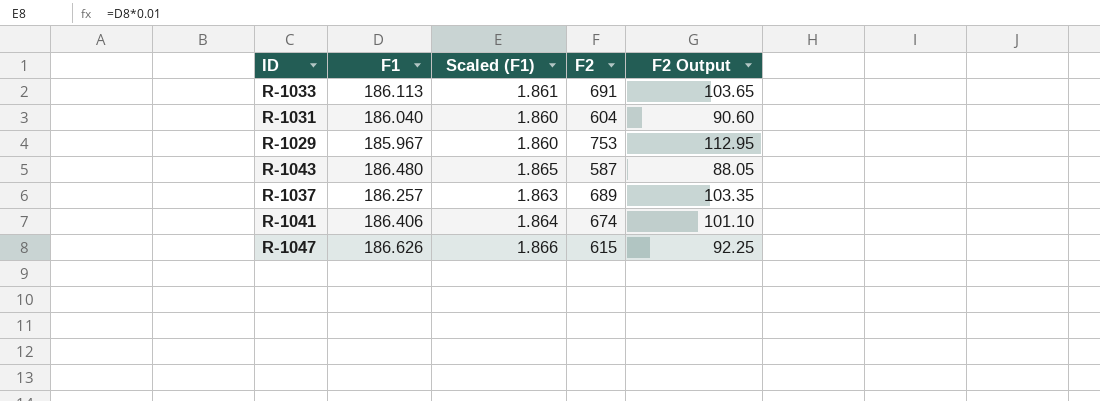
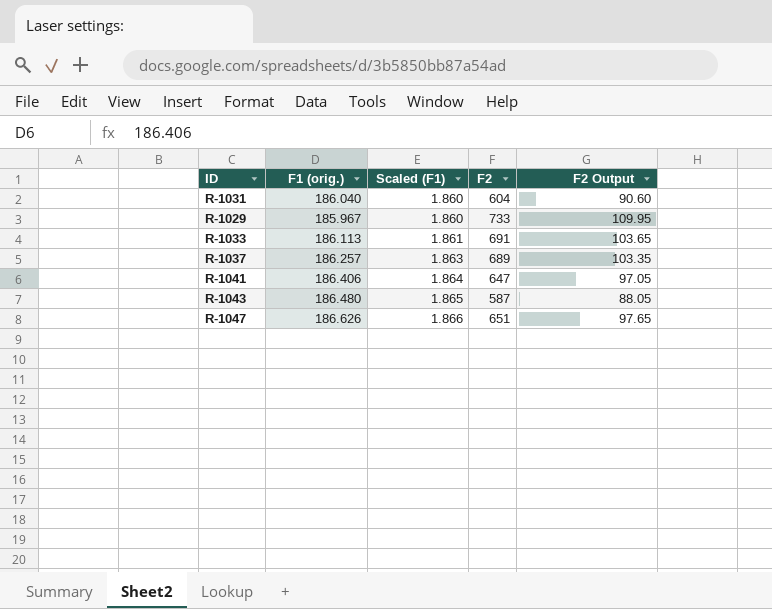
row order: none -> Scaled (F1) ascending
column name: F1 -> F1 (orig.)
R-1029 | F2: 753 -> 733
R-1029 | F2 Output: 112.95 -> 109.95
R-1041 | F2: 674 -> 647
R-1041 | F2 Output: 101.10 -> 97.05
R-1047 | F2: 615 -> 651
R-1047 | F2 Output: 92.25 -> 97.65

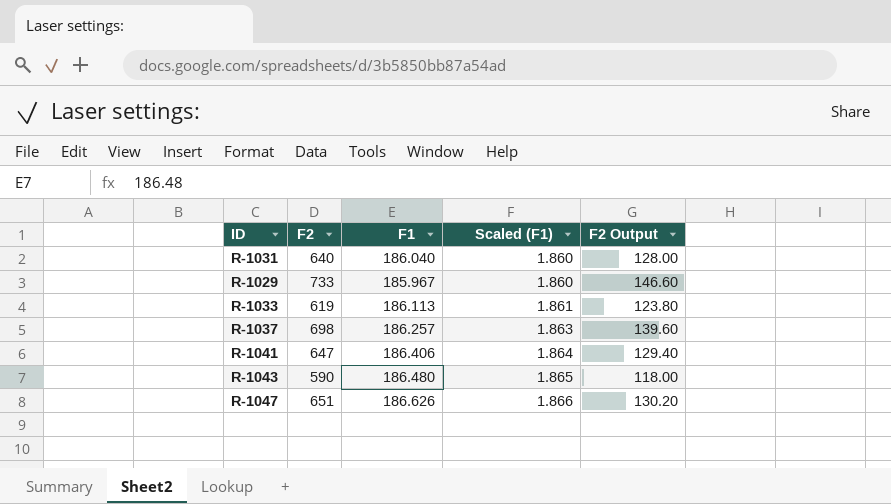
column F2 | position: 4 -> 2
column name: F1 (orig.) -> F1
column F2 Output | formula: [F2] * 0.15 -> [F2] * 0.2
R-1031 | F2: 604 -> 640
R-1033 | F2: 691 -> 619
R-1037 | F2: 689 -> 698
R-1043 | F2: 587 -> 590

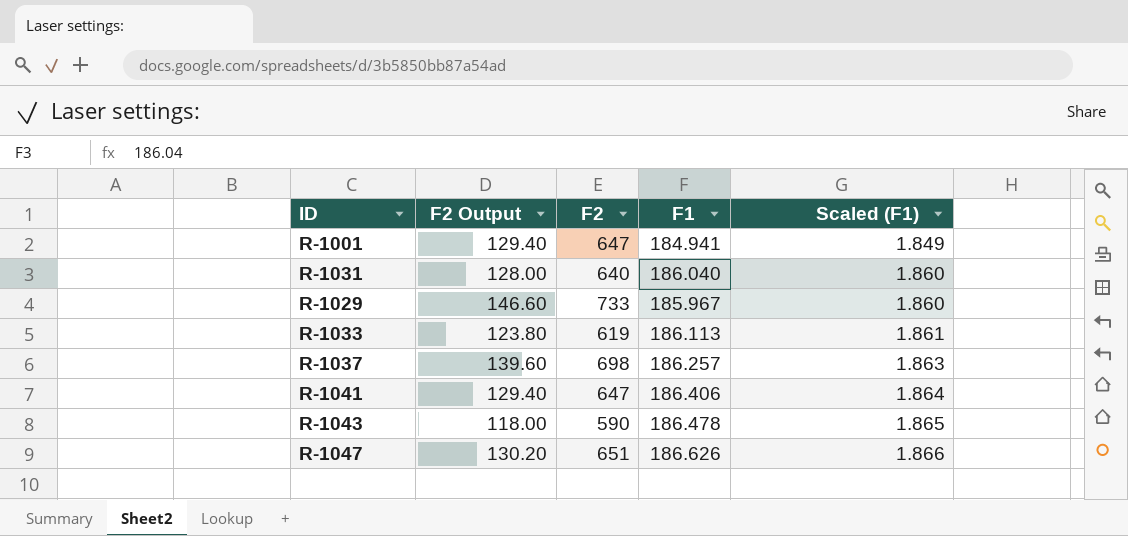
column F2 Output | position: 5 -> 2
row R-1001: none -> 129.40 | 647 | 184.941 | 1.849
R-1043 | F1: 186.480 -> 186.478

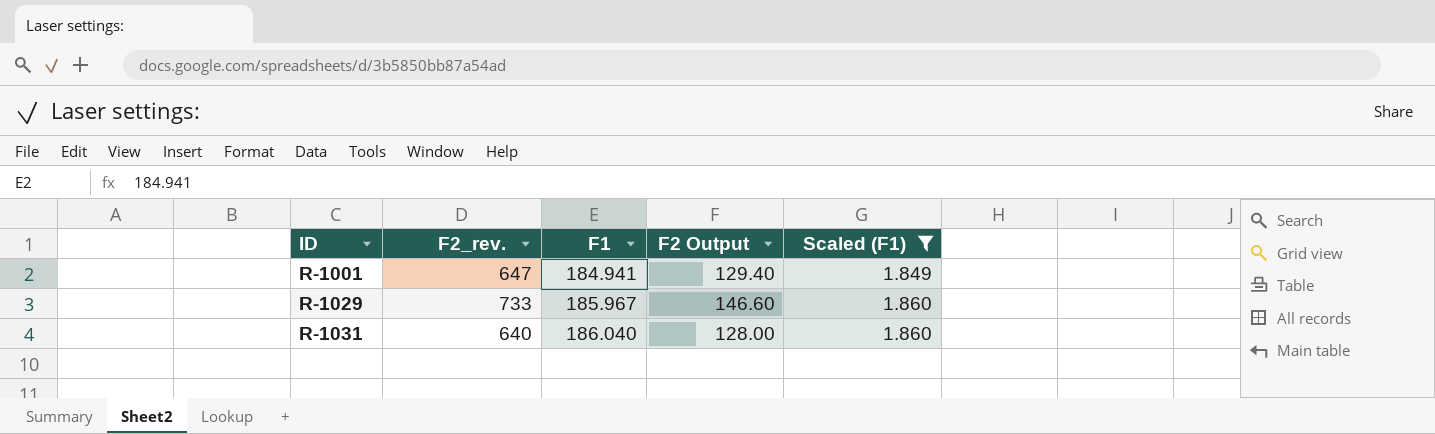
filter: none -> Scaled (F1) <= 1.860
row order: Scaled (F1) ascending -> ID ascending
column name: F2 -> F2_rev.
column F2 Output | position: 2 -> 4

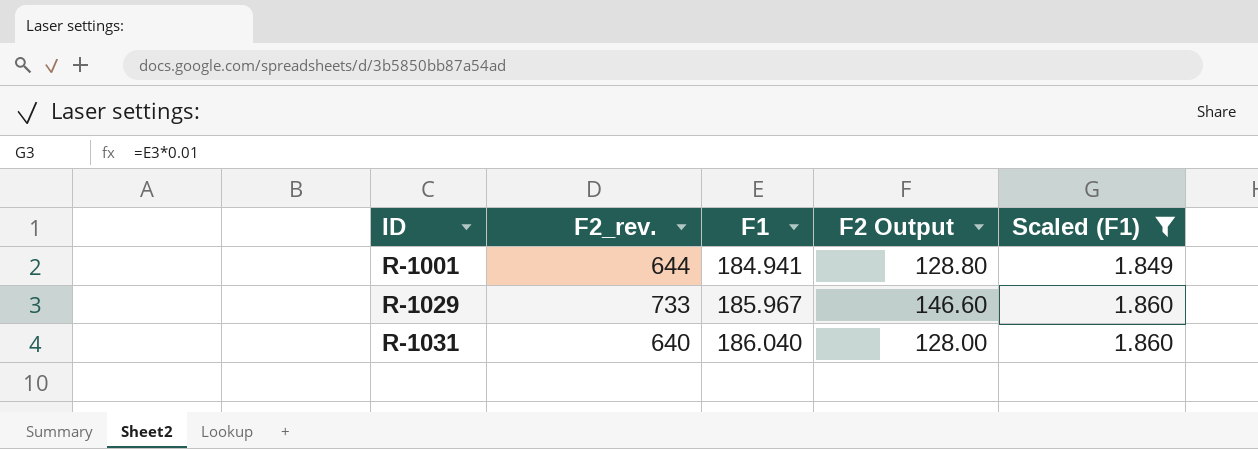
R-1001 | F2_rev.: 647 -> 644
R-1001 | F2 Output: 129.40 -> 128.80

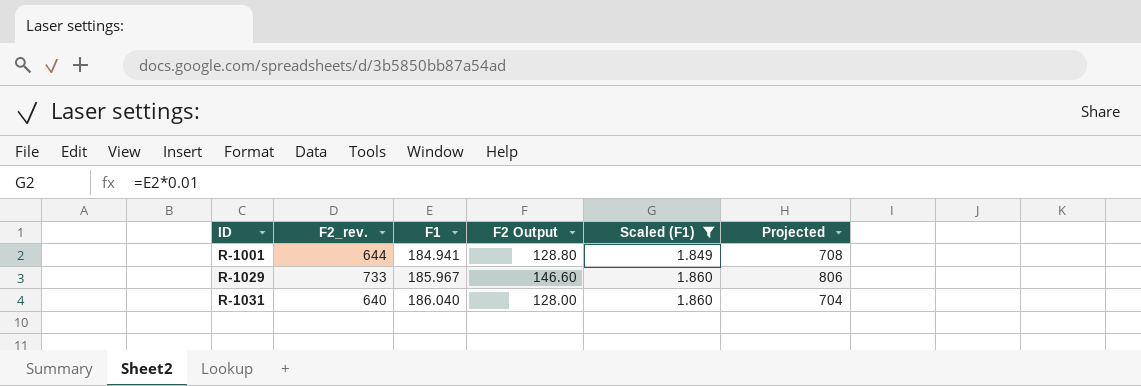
column Projected | formula: none -> [F2_rev.] * 1.1

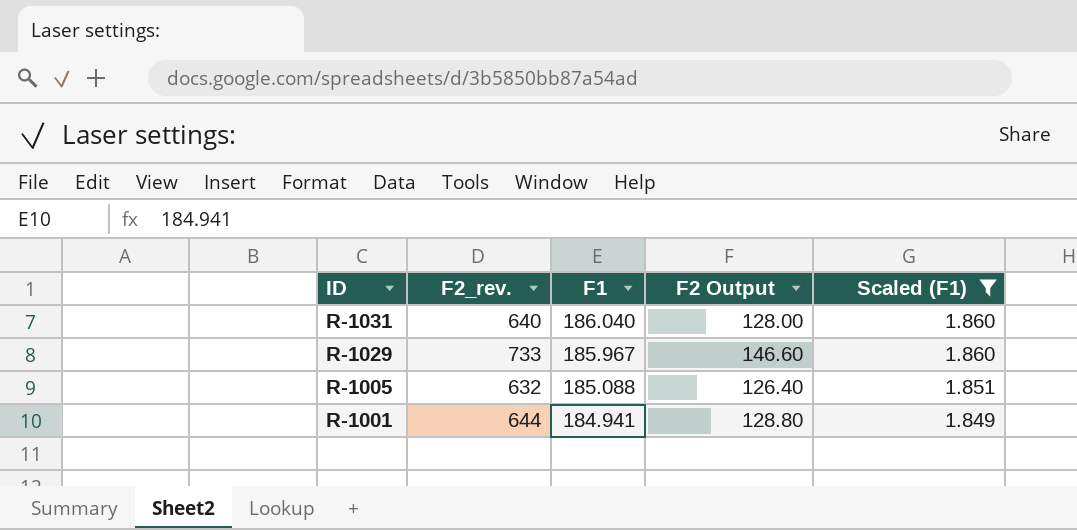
row order: ID ascending -> ID descending
column Projected | formula: [F2_rev.] * 1.1 -> none
row R-1005: none -> 632 | 185.088 | 126.40 | 1.851

